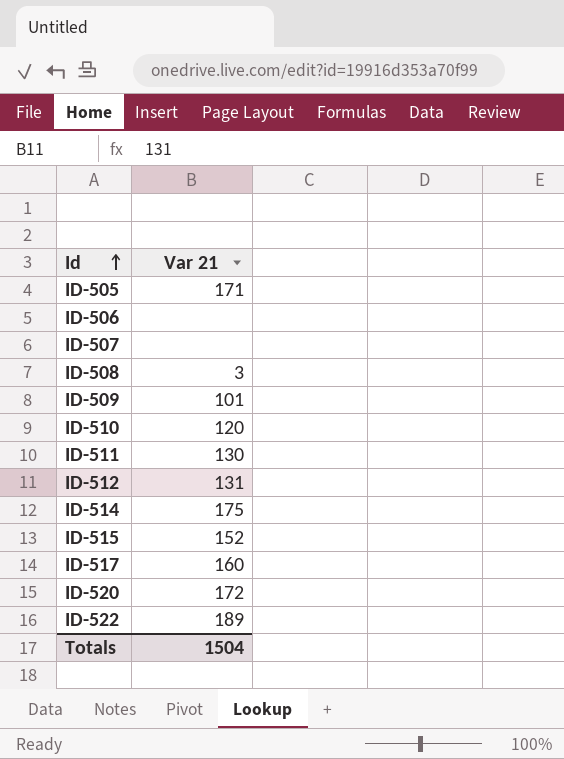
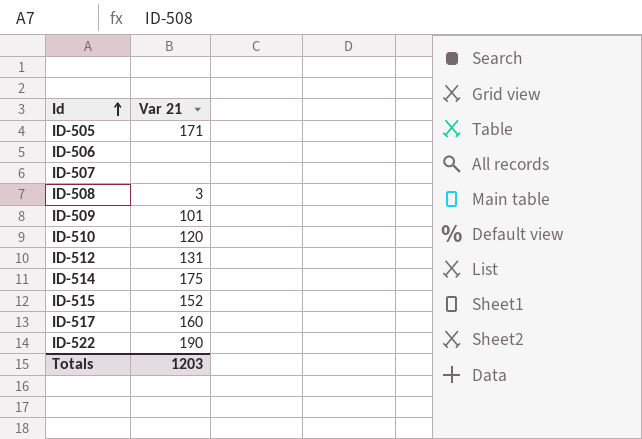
row ID-511: 130 -> none
row ID-520: 172 -> none
ID-522 | Var 21: 189 -> 190
Totals | Var 21: 1504 -> 1203

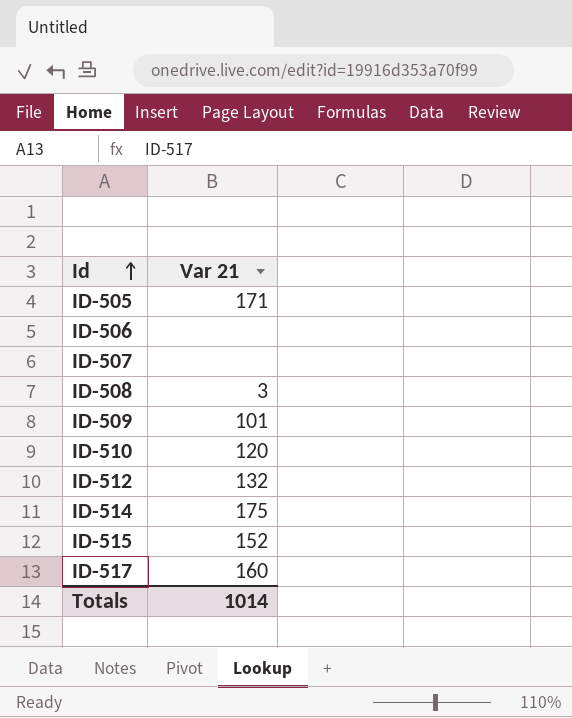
row ID-522: 190 -> none
ID-512 | Var 21: 131 -> 132
Totals | Var 21: 1203 -> 1014

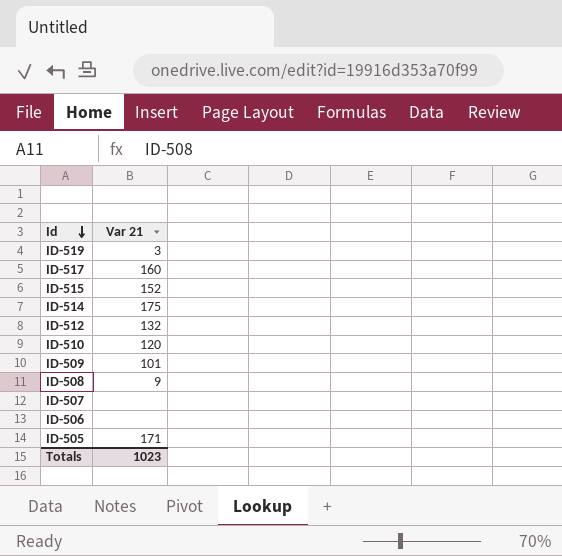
row order: Id ascending -> Id descending
row ID-519: none -> 3
ID-508 | Var 21: 3 -> 9
Totals | Var 21: 1014 -> 1023

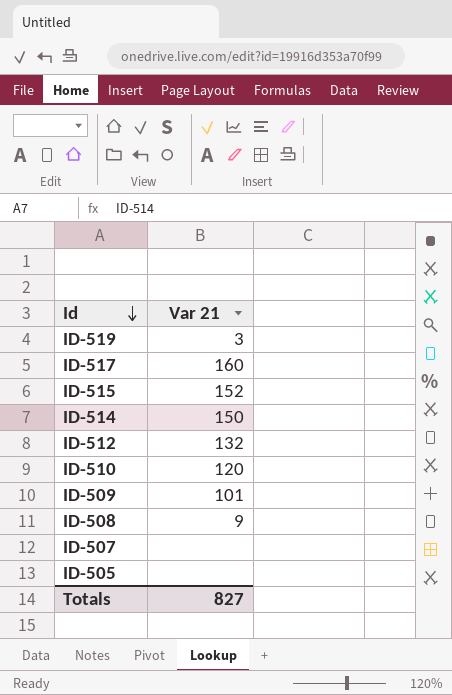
row ID-506: none -> none
ID-514 | Var 21: 175 -> 150
ID-505 | Var 21: 171 -> none
Totals | Var 21: 1023 -> 827

